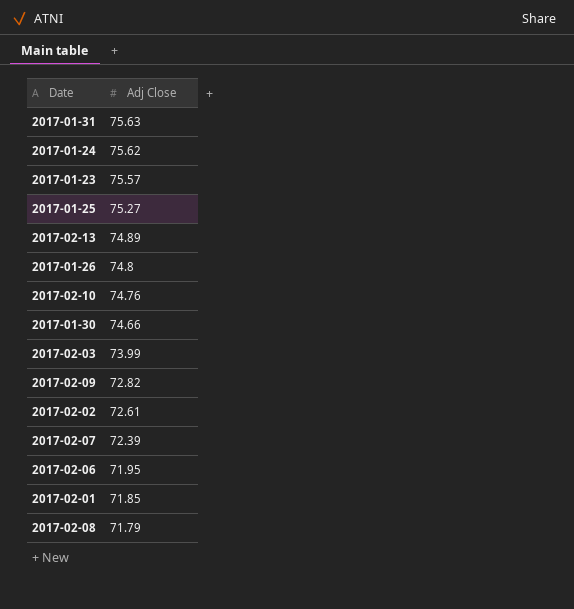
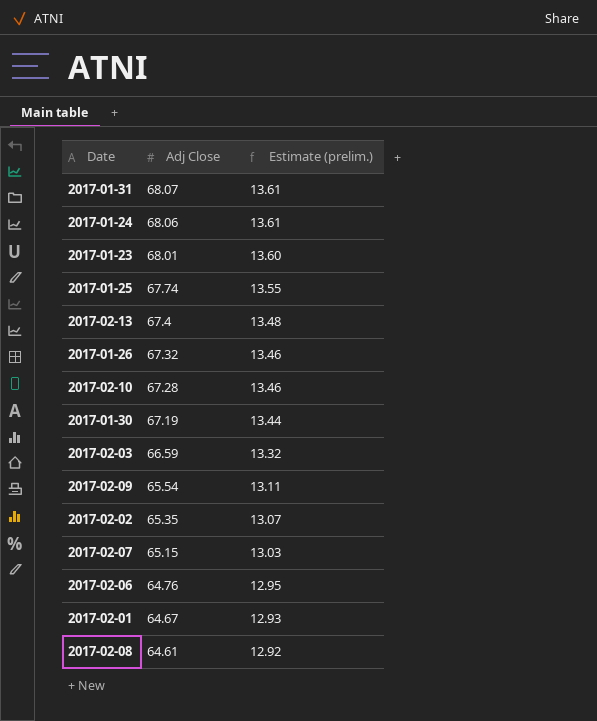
column Estimate (prelim.) | formula: none -> [Adj Close] * 0.2
2017-01-31 | Adj Close: 75.63 -> 68.07
2017-01-24 | Adj Close: 75.62 -> 68.06
2017-01-23 | Adj Close: 75.57 -> 68.01
2017-01-25 | Adj Close: 75.27 -> 67.74
2017-02-13 | Adj Close: 74.89 -> 67.4
2017-01-26 | Adj Close: 74.8 -> 67.32
2017-02-10 | Adj Close: 74.76 -> 67.28
2017-01-30 | Adj Close: 74.66 -> 67.19
2017-02-03 | Adj Close: 73.99 -> 66.59
2017-02-09 | Adj Close: 72.82 -> 65.54
2017-02-02 | Adj Close: 72.61 -> 65.35
2017-02-07 | Adj Close: 72.39 -> 65.15
2017-02-06 | Adj Close: 71.95 -> 64.76
2017-02-01 | Adj Close: 71.85 -> 64.67
2017-02-08 | Adj Close: 71.79 -> 64.61

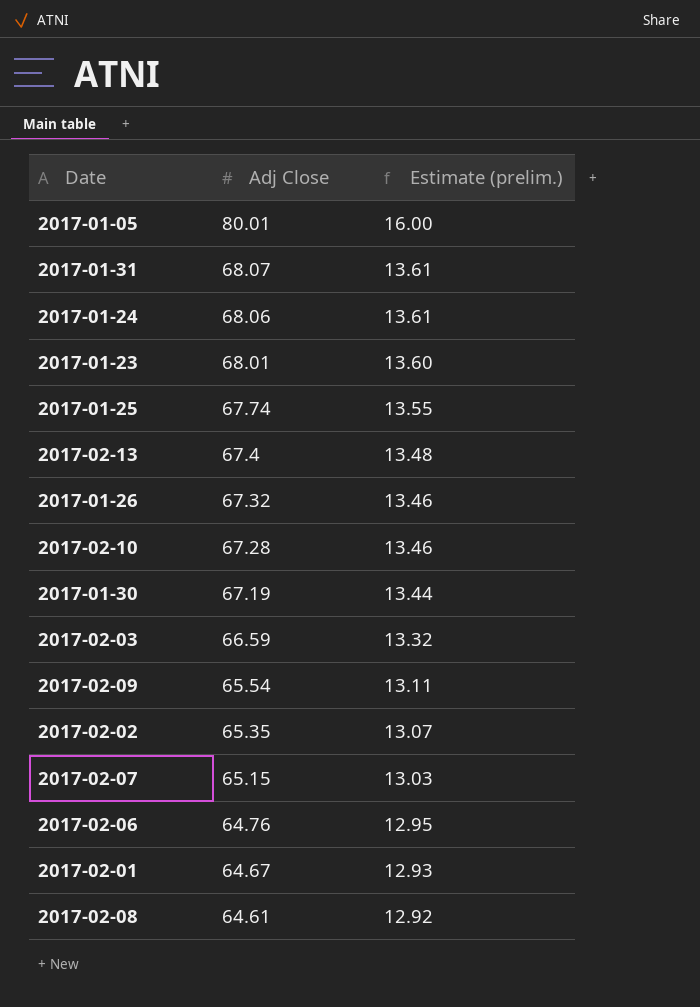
row 2017-01-05: none -> 80.01 | 16.00

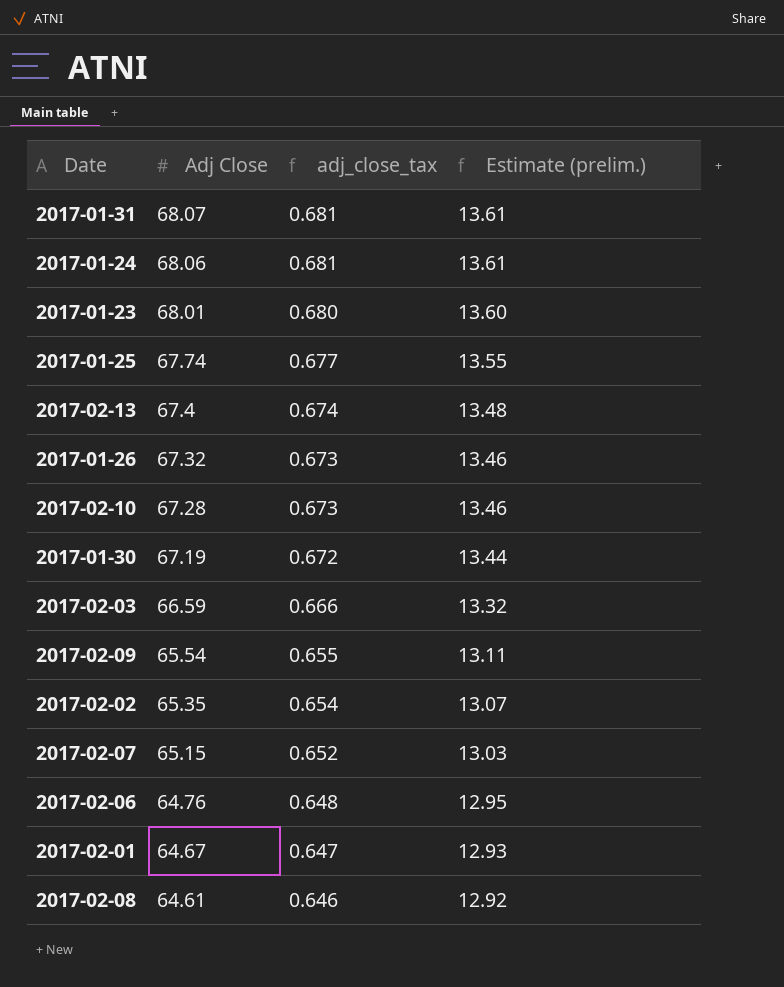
column adj_close_tax | formula: none -> [Adj Close] * 0.01
row 2017-01-05: 80.01 | 16.00 -> none

